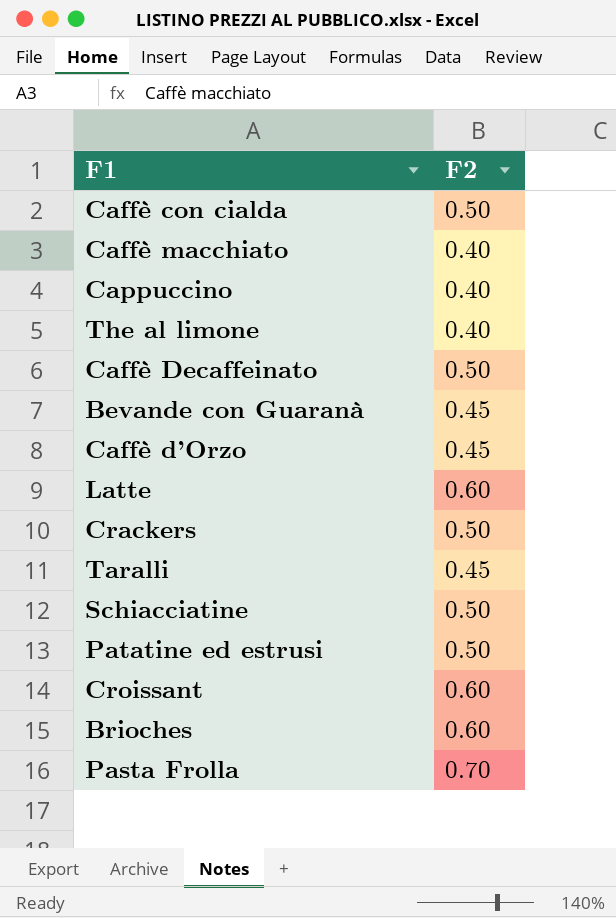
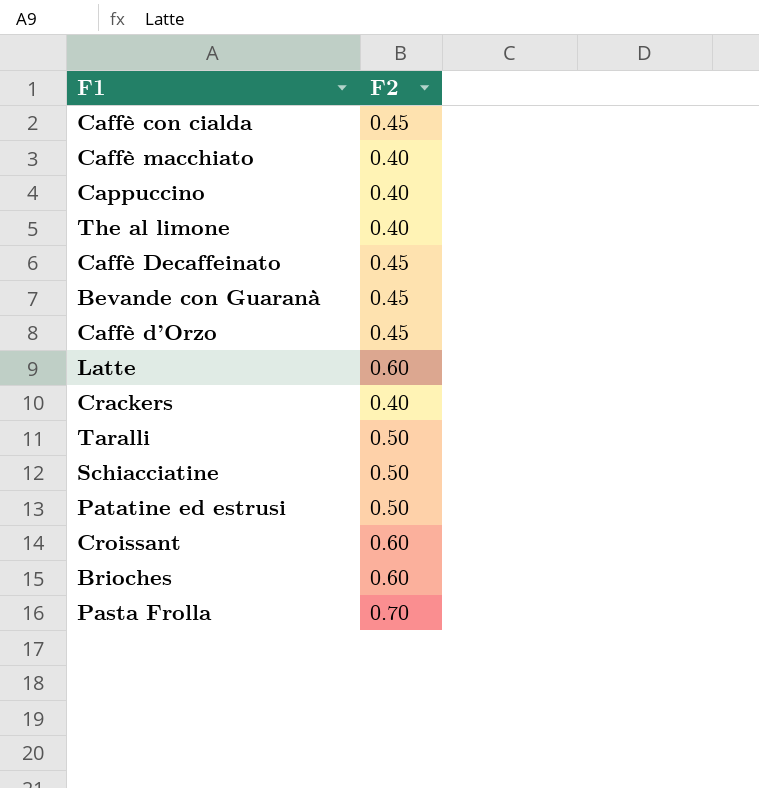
Caffè con cialda | F2: 0.50 -> 0.45
Caffè Decaffeinato | F2: 0.50 -> 0.45
Crackers | F2: 0.50 -> 0.40
Taralli | F2: 0.45 -> 0.50

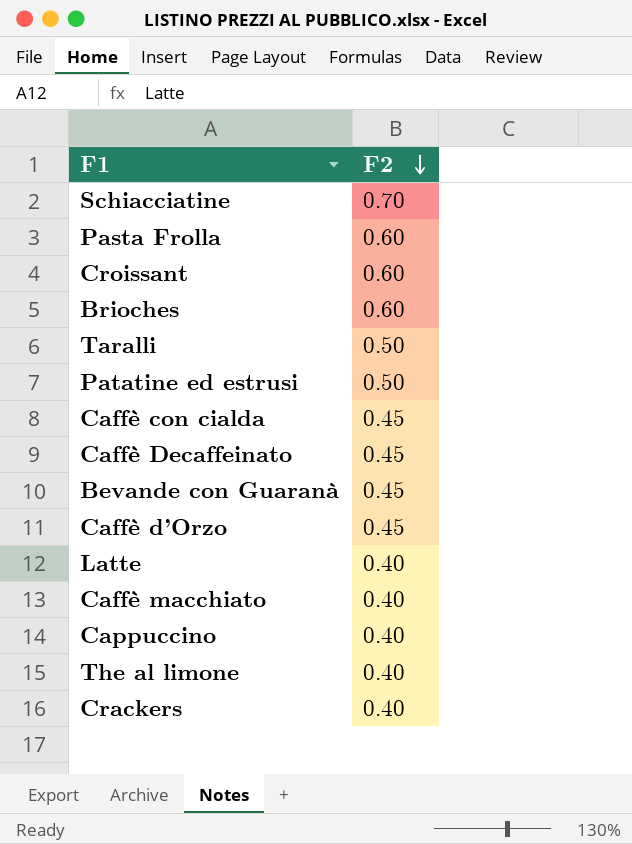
row order: none -> F2 descending
Schiacciatine | F2: 0.50 -> 0.70
Pasta Frolla | F2: 0.70 -> 0.60
Latte | F2: 0.60 -> 0.40

